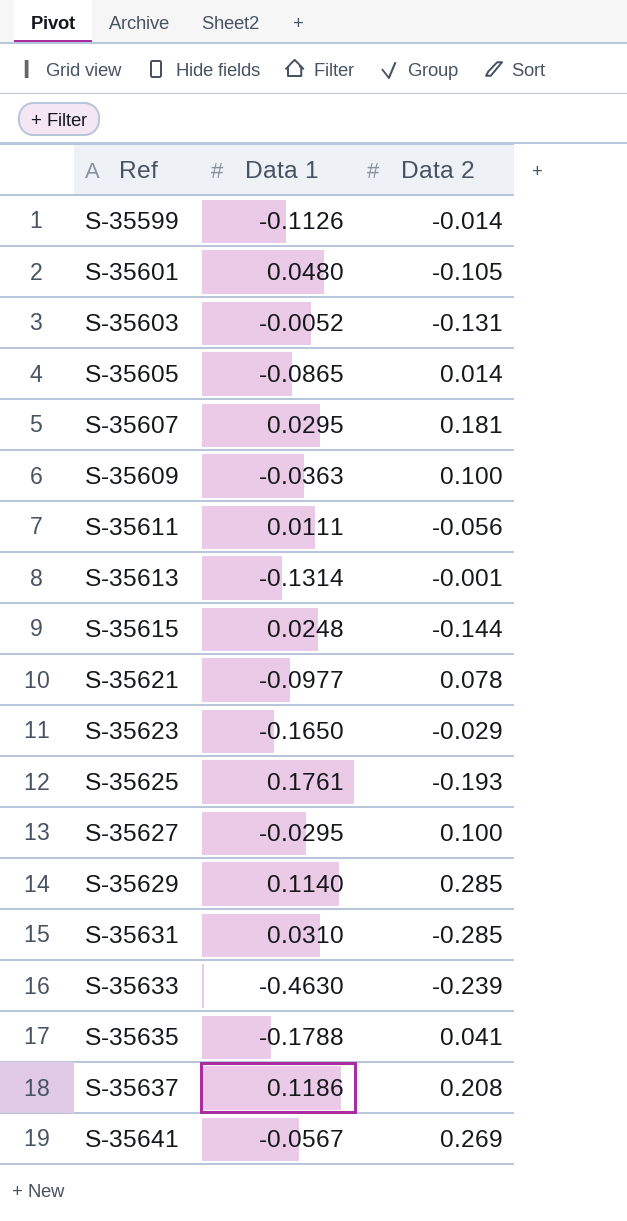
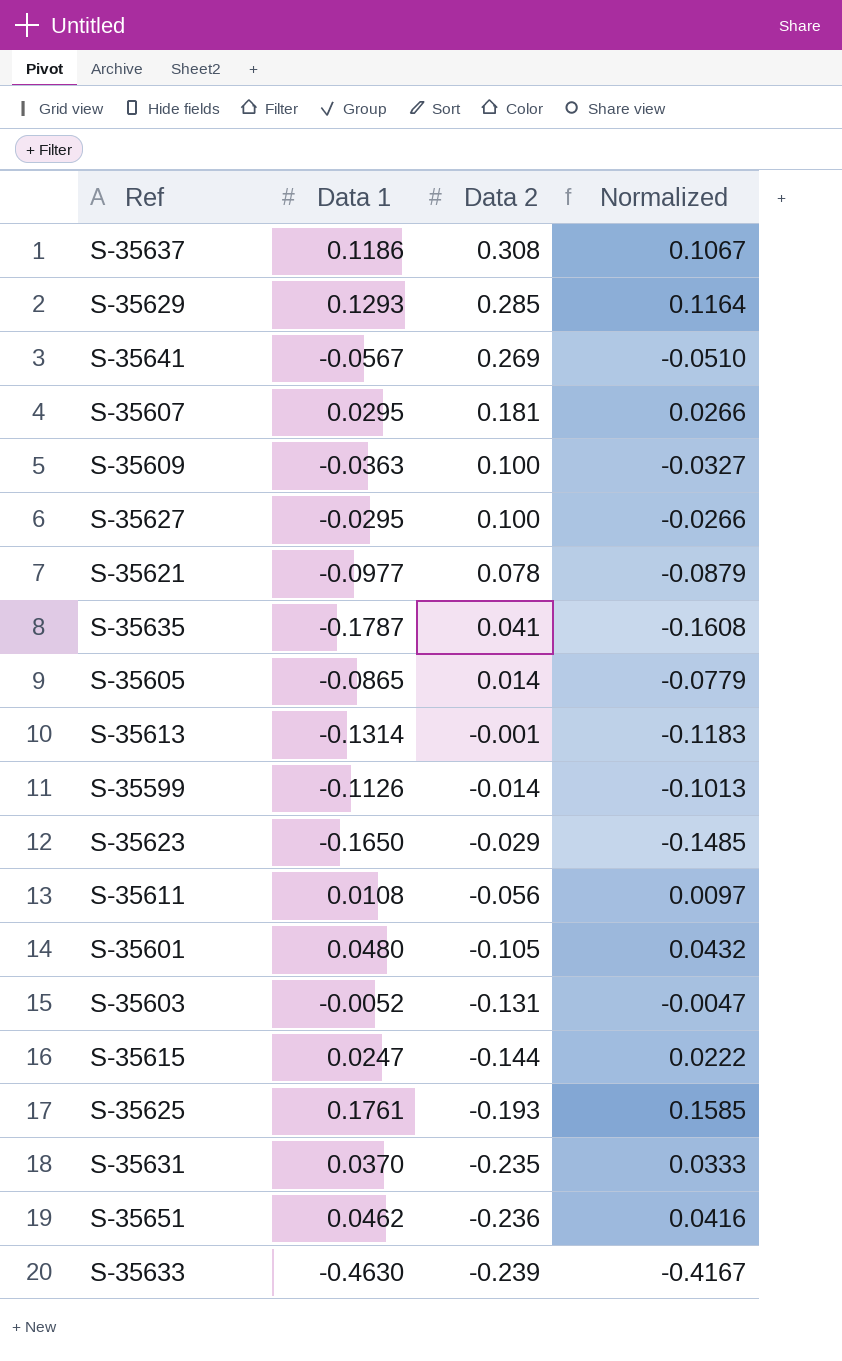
row order: Ref ascending -> Data 2 descending
column Normalized | formula: none -> [Data 1] * 0.9
S-35637 | Data 2: 0.208 -> 0.308
S-35629 | Data 1: 0.1140 -> 0.1293
S-35635 | Data 1: -0.1788 -> -0.1787
S-35611 | Data 1: 0.0111 -> 0.0108
S-35615 | Data 1: 0.0248 -> 0.0247
S-35631 | Data 1: 0.0310 -> 0.0370
S-35631 | Data 2: -0.285 -> -0.235
row S-35651: none -> 0.0462 | -0.236 | 0.0416

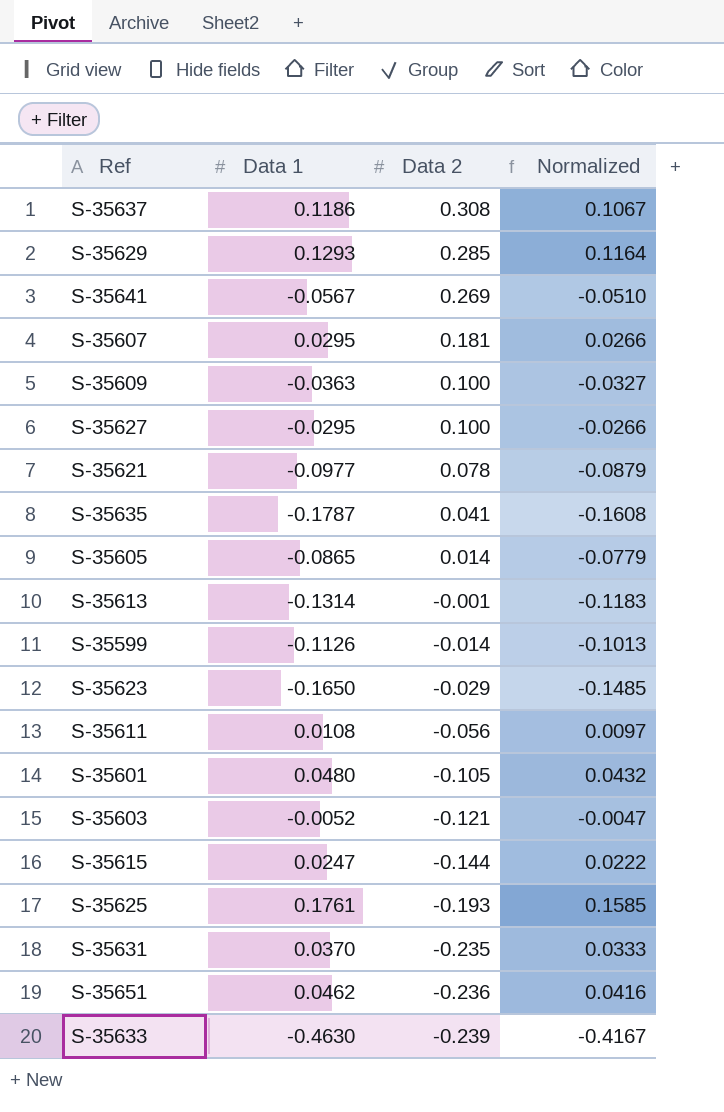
S-35603 | Data 2: -0.131 -> -0.121

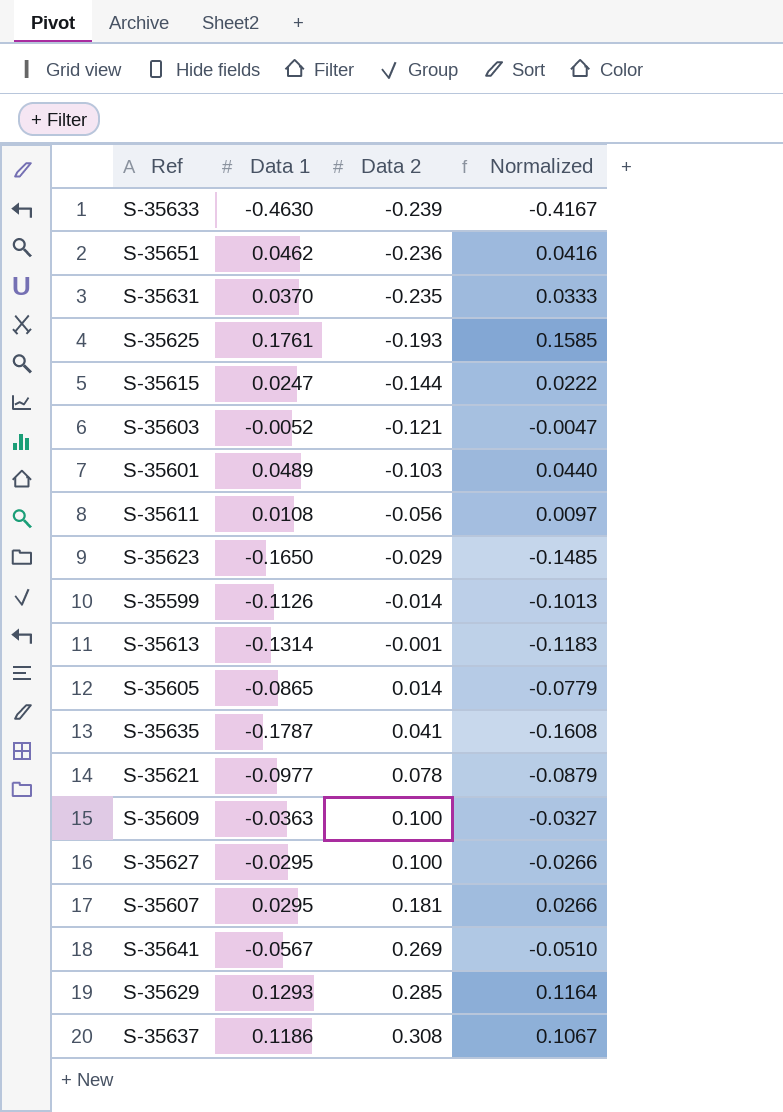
row order: Data 2 descending -> Data 2 ascending
S-35601 | Data 1: 0.0480 -> 0.0489
S-35601 | Data 2: -0.105 -> -0.103
S-35601 | Normalized: 0.0432 -> 0.0440

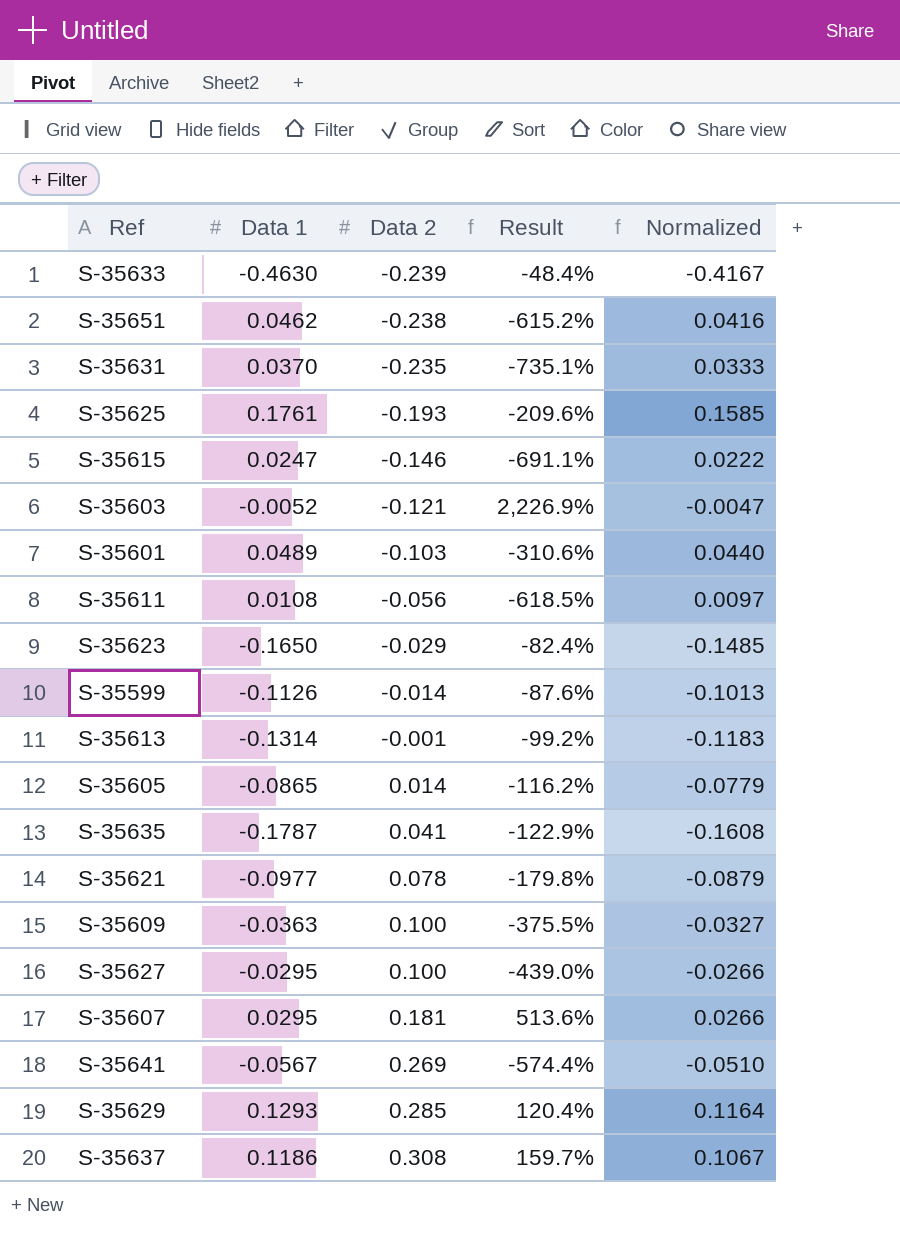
column Result | formula: none -> ([Data 2] - [Data 1]) / [Data 1]
S-35651 | Data 2: -0.236 -> -0.238
S-35615 | Data 2: -0.144 -> -0.146

